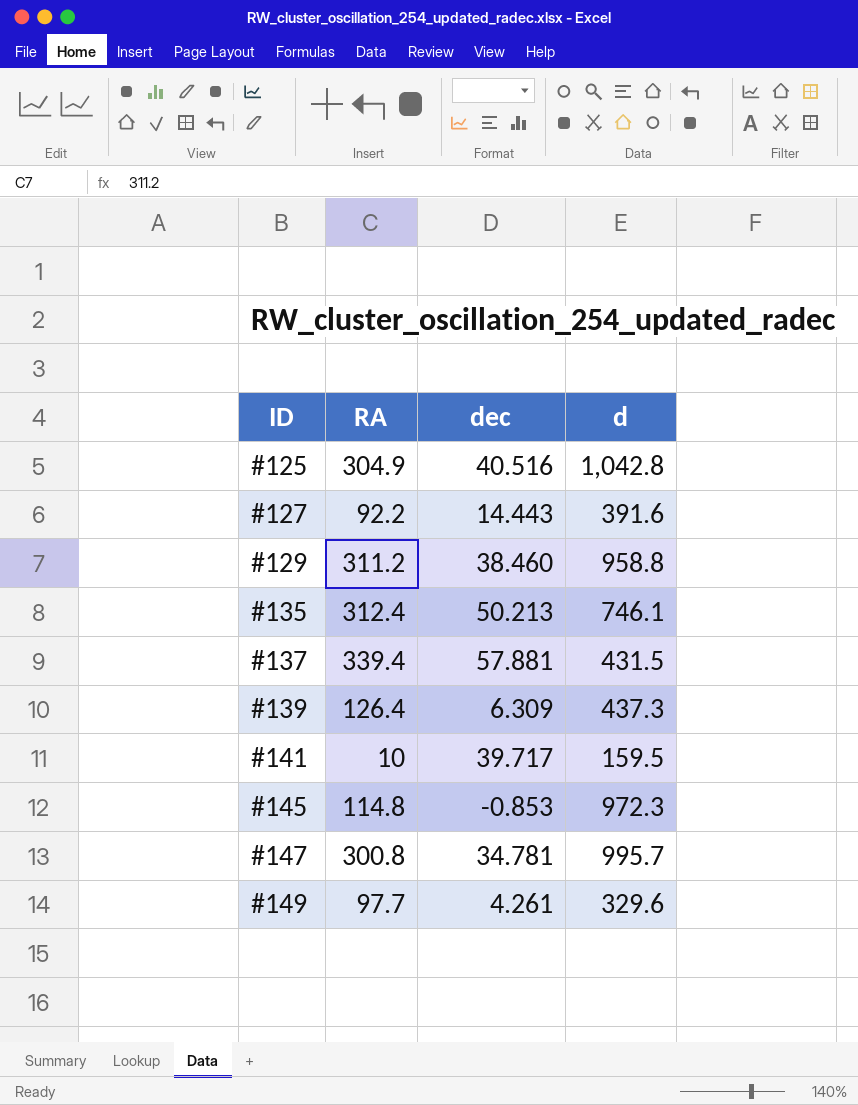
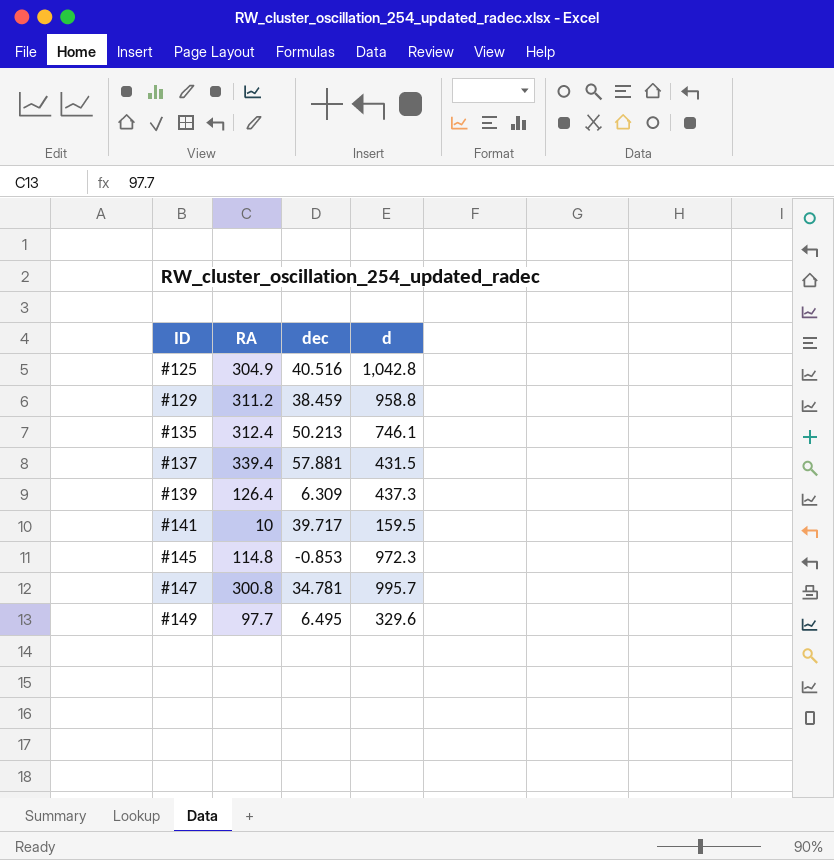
row #127: 92.2 | 14.443 | 391.6 -> none
#129 | dec: 38.460 -> 38.459
#149 | dec: 4.261 -> 6.495

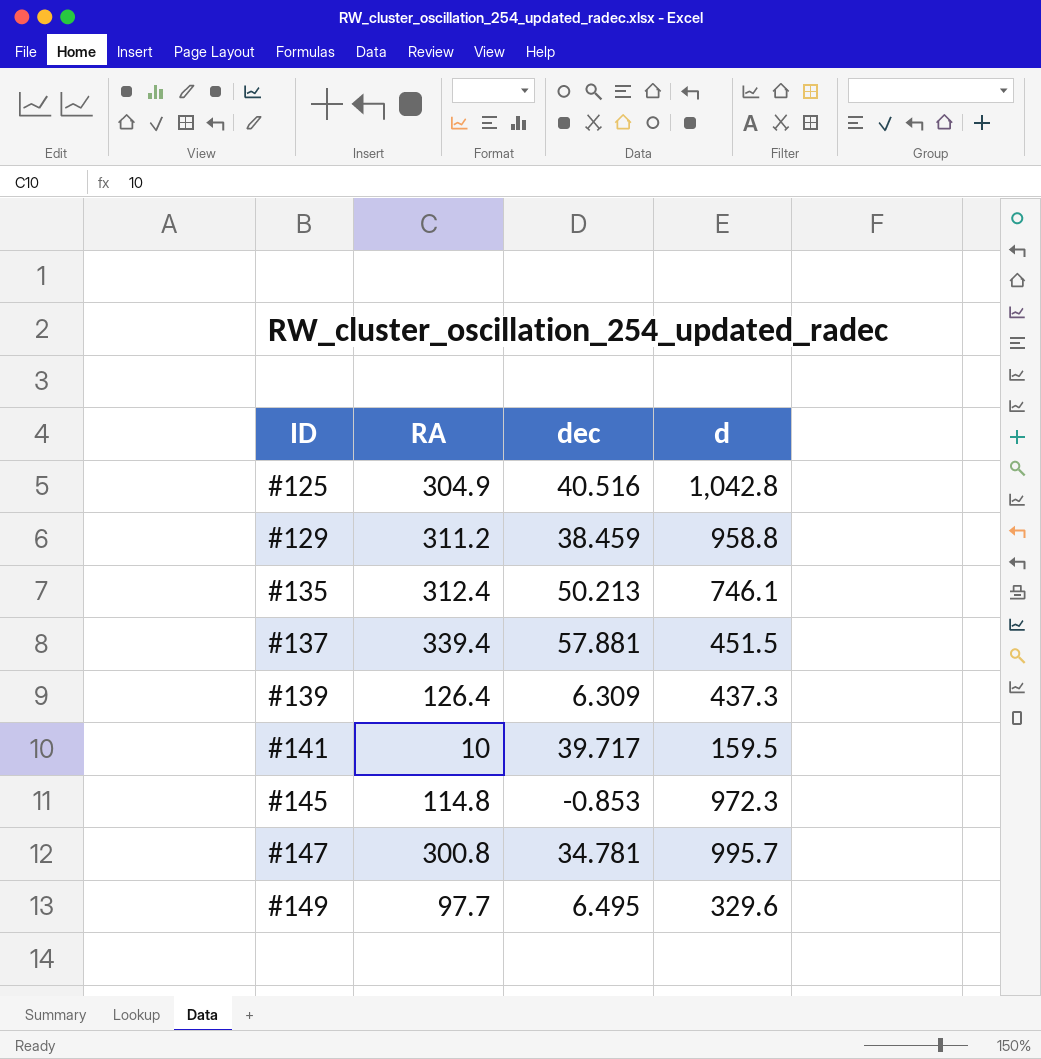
#137 | d: 431.5 -> 451.5

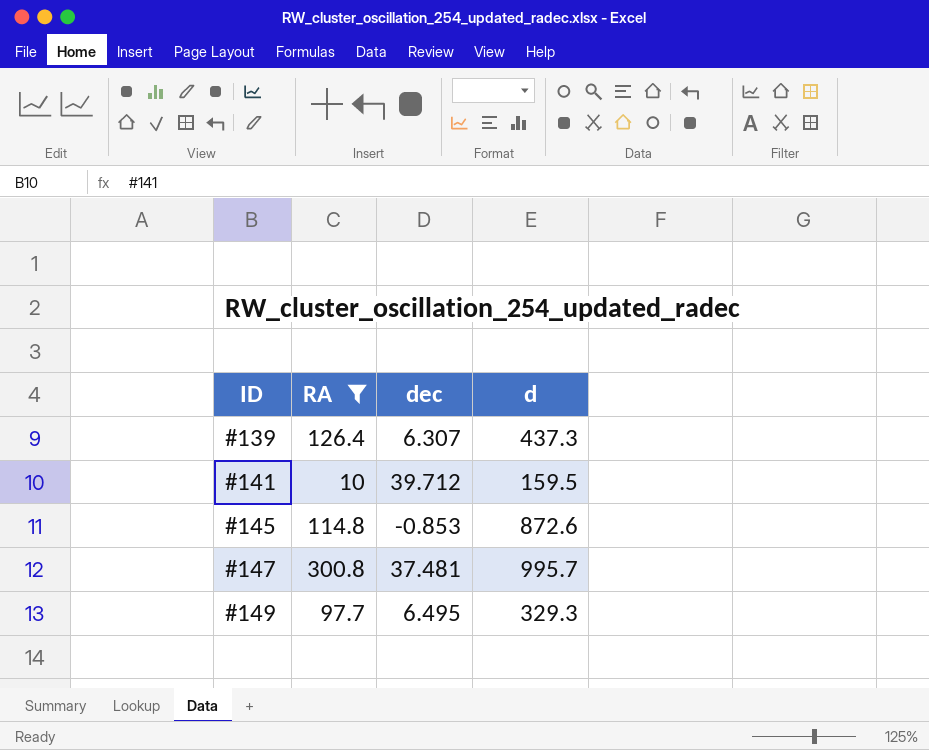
filter: none -> RA <= 300.8
#139 | dec: 6.309 -> 6.307
#141 | dec: 39.717 -> 39.712
#145 | d: 972.3 -> 872.6
#147 | dec: 34.781 -> 37.481
#149 | d: 329.6 -> 329.3

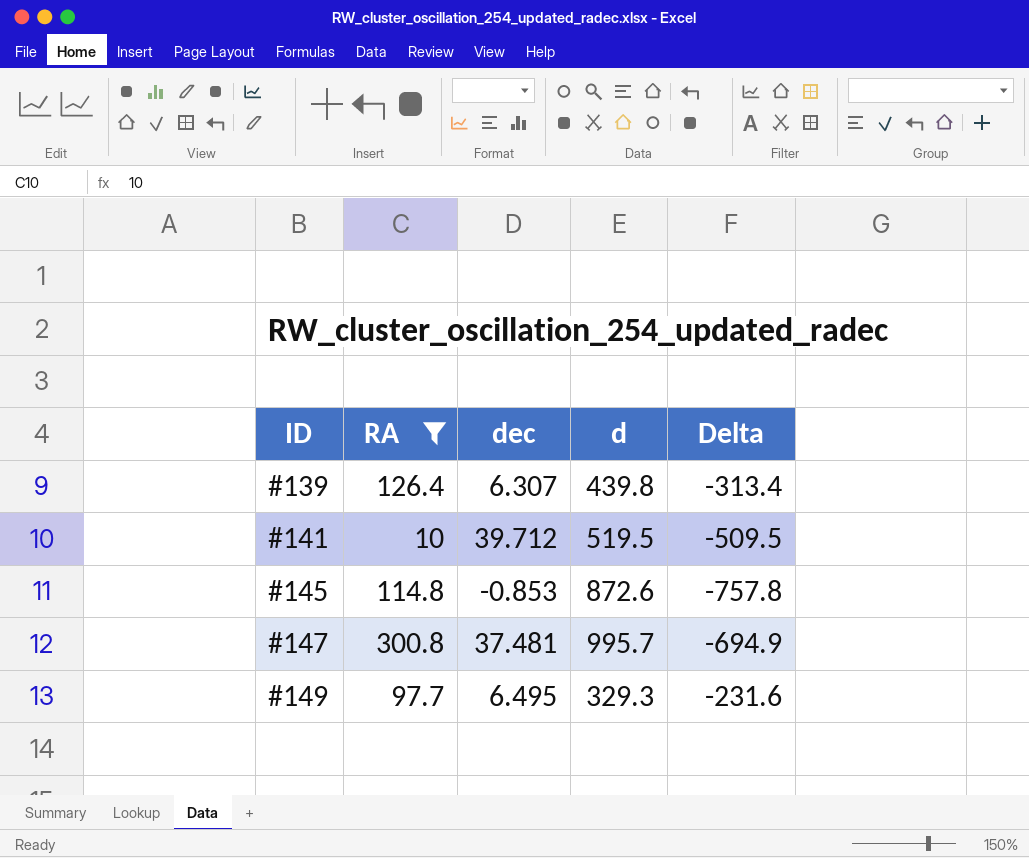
column Delta | formula: none -> [RA] - [d]
#139 | d: 437.3 -> 439.8
#141 | d: 159.5 -> 519.5

